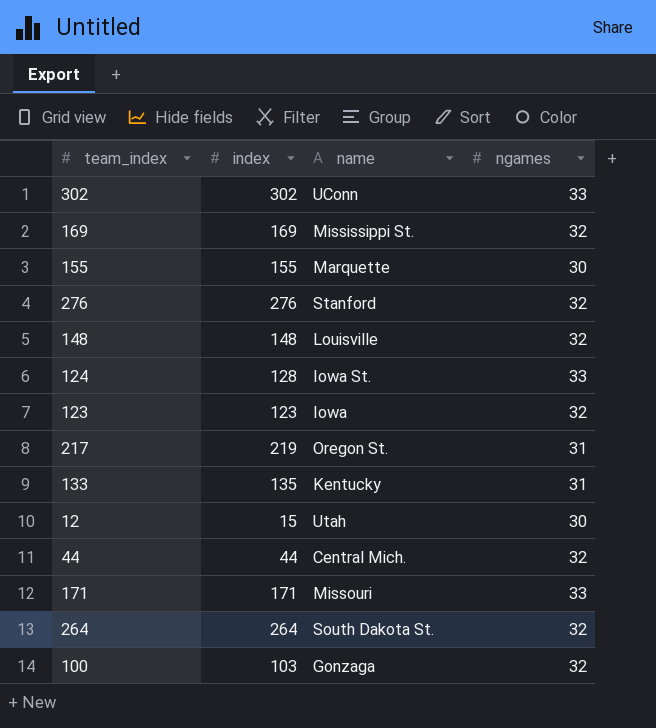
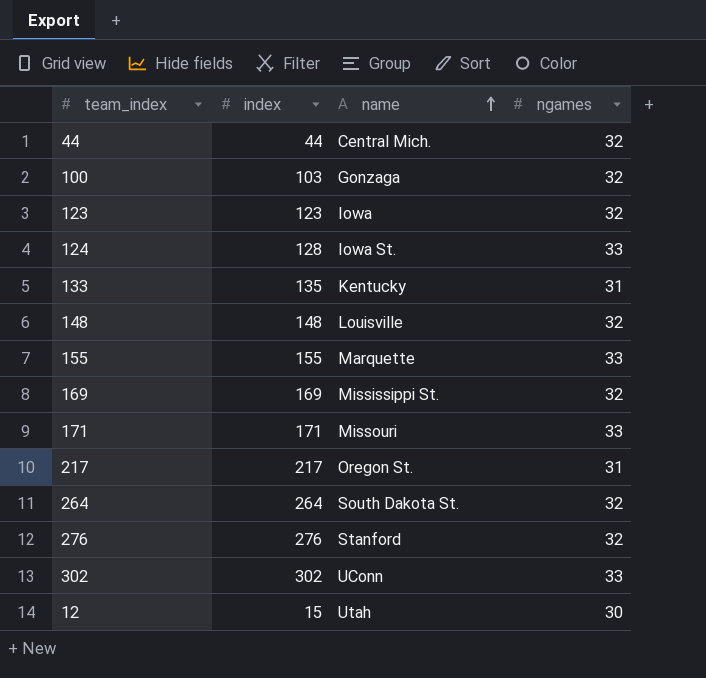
row order: none -> name ascending
155 | ngames: 30 -> 33
217 | index: 219 -> 217

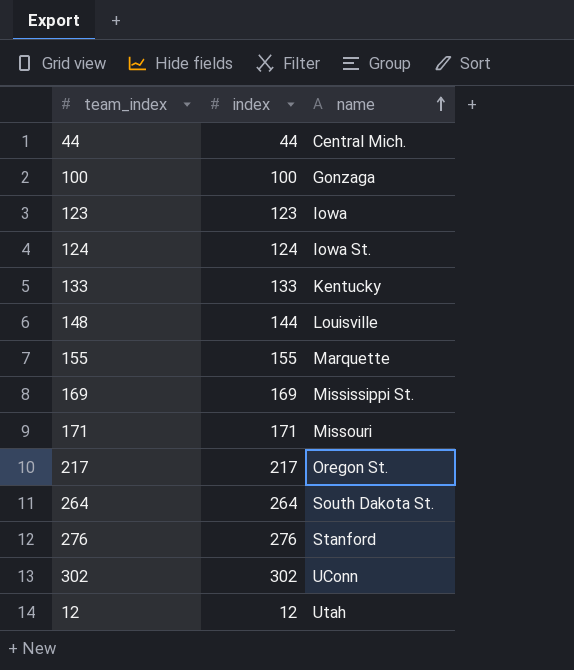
column ngames | position: 4 -> none
100 | index: 103 -> 100
124 | index: 128 -> 124
133 | index: 135 -> 133
148 | index: 148 -> 144
12 | index: 15 -> 12

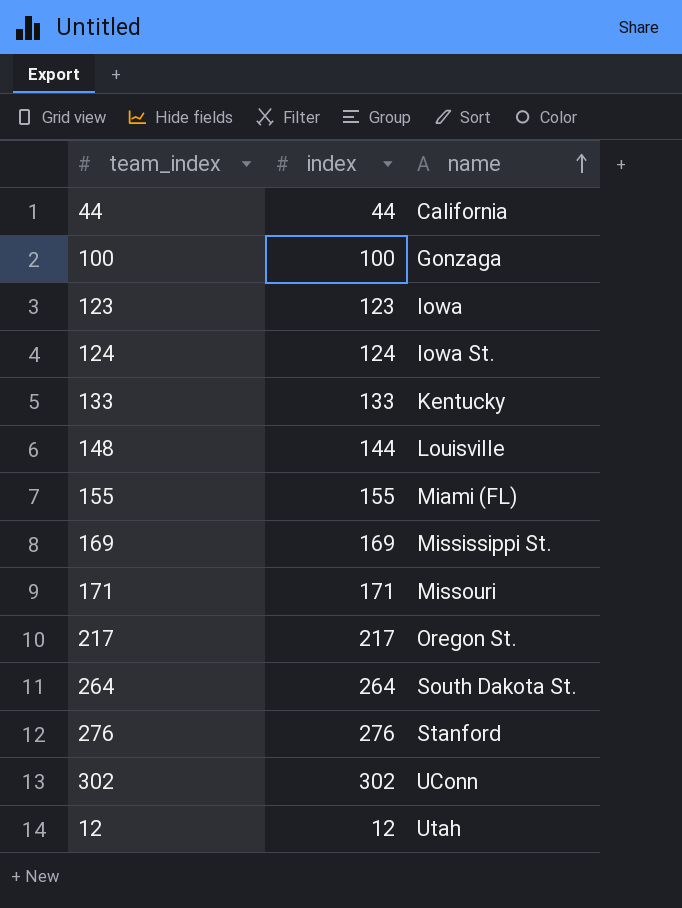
44 | name: Central Mich. -> California
155 | name: Marquette -> Miami (FL)

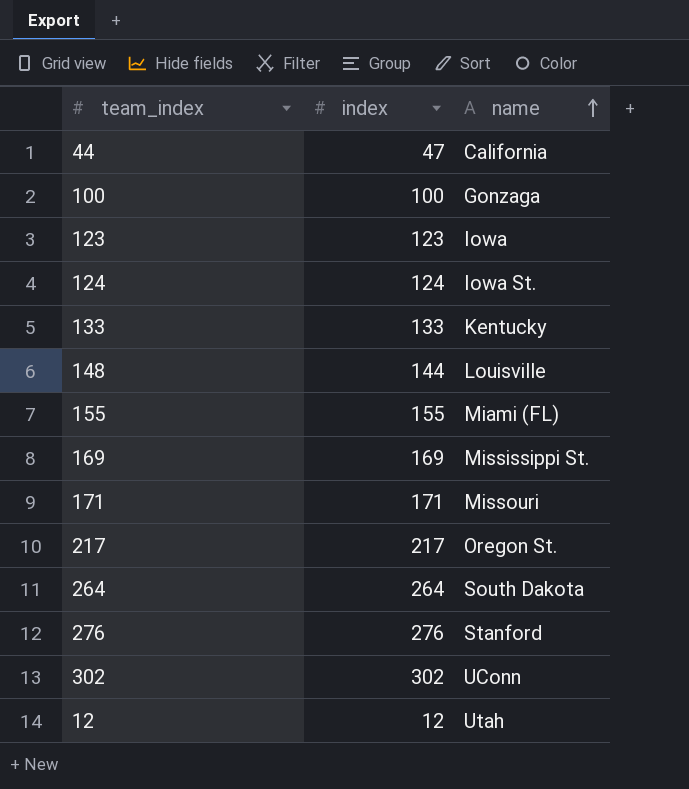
44 | index: 44 -> 47
264 | name: South Dakota St. -> South Dakota

